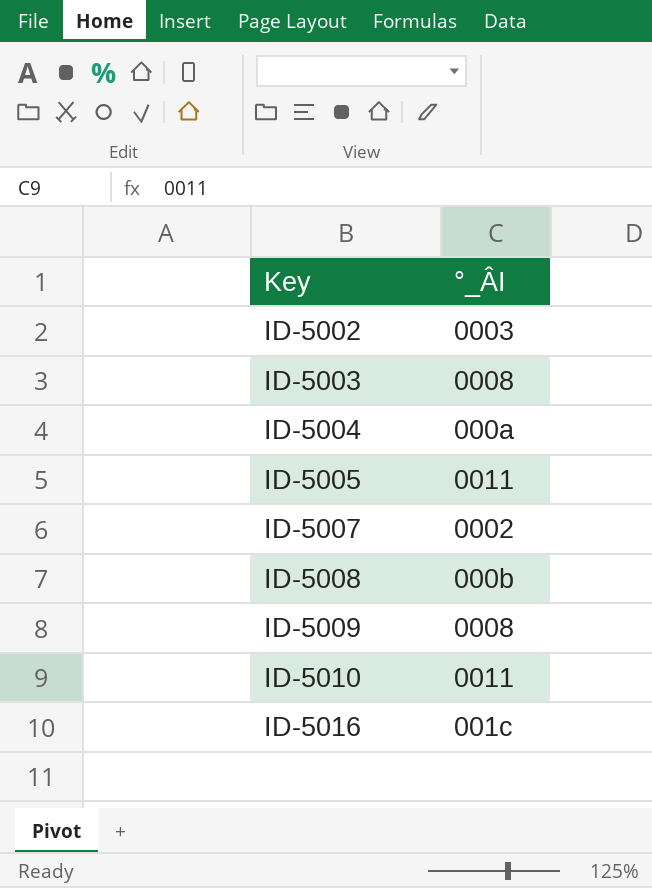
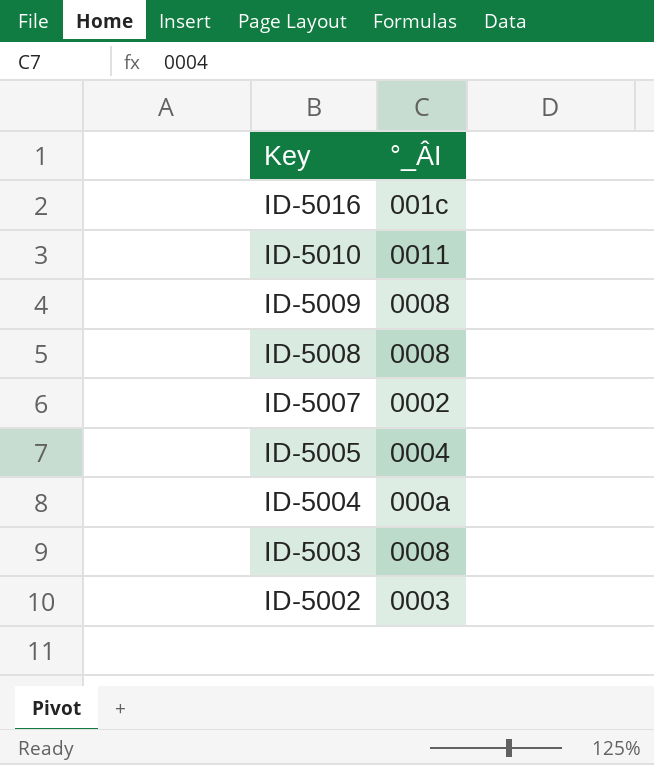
row order: Key ascending -> Key descending
ID-5008 | °_ÂI: 000b -> 0008
ID-5005 | °_ÂI: 0011 -> 0004

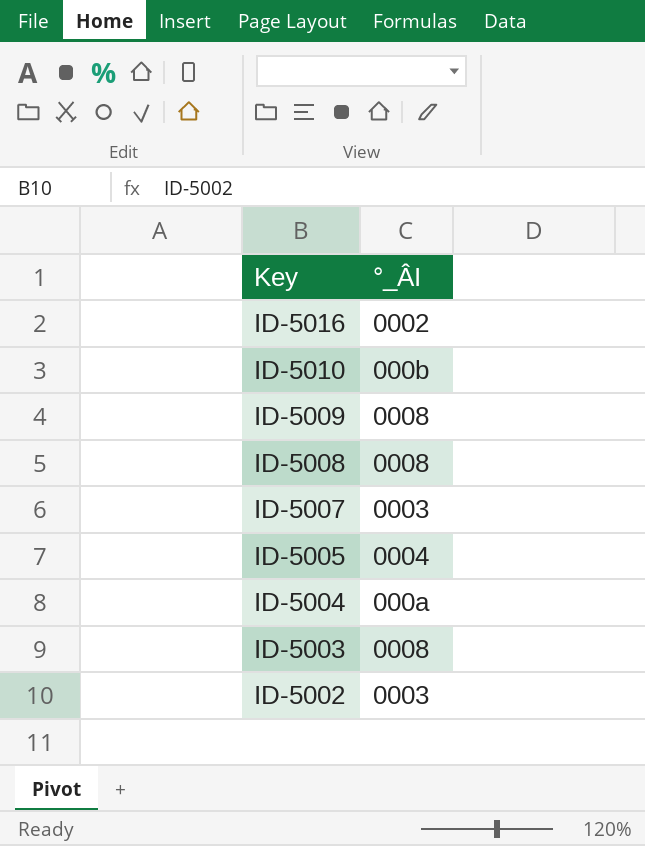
ID-5016 | °_ÂI: 001c -> 0002
ID-5010 | °_ÂI: 0011 -> 000b
ID-5007 | °_ÂI: 0002 -> 0003

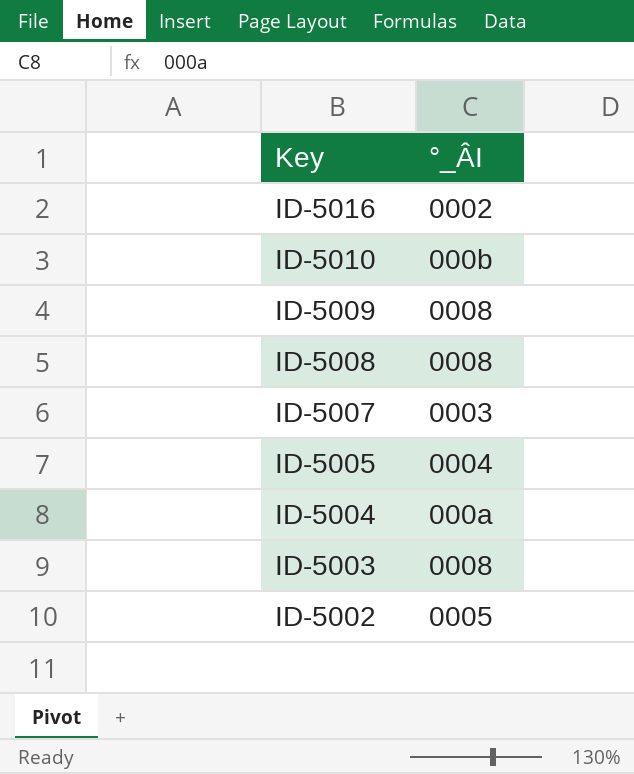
ID-5002 | °_ÂI: 0003 -> 0005

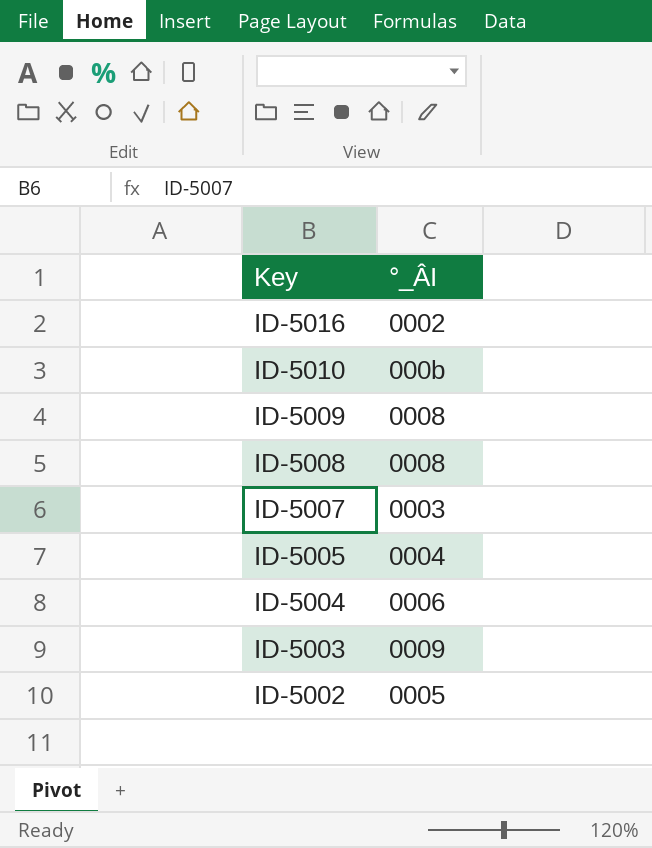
ID-5004 | °_ÂI: 000a -> 0006
ID-5003 | °_ÂI: 0008 -> 0009

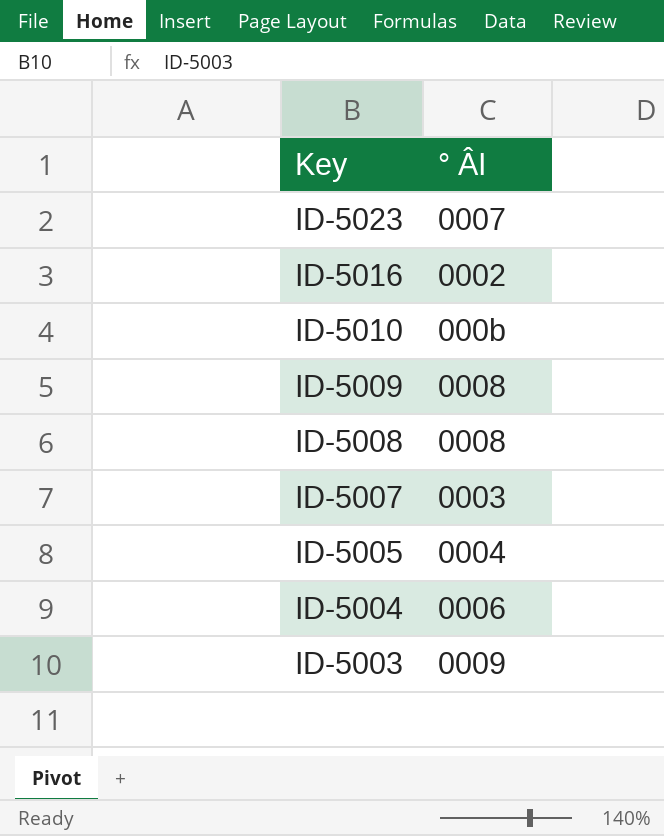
column name: °_ÂI -> ° ÂI
row ID-5002: 0005 -> none
row ID-5023: none -> 0007

